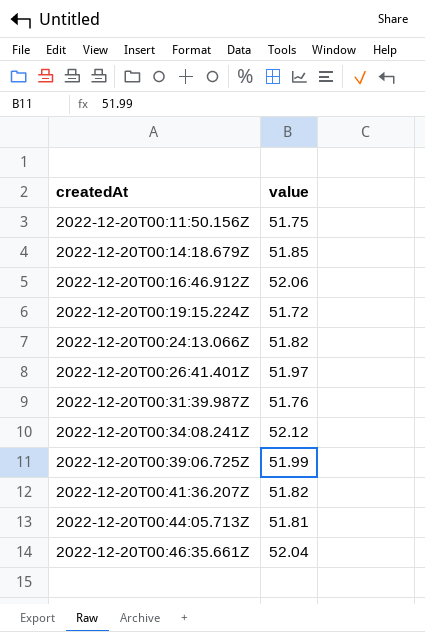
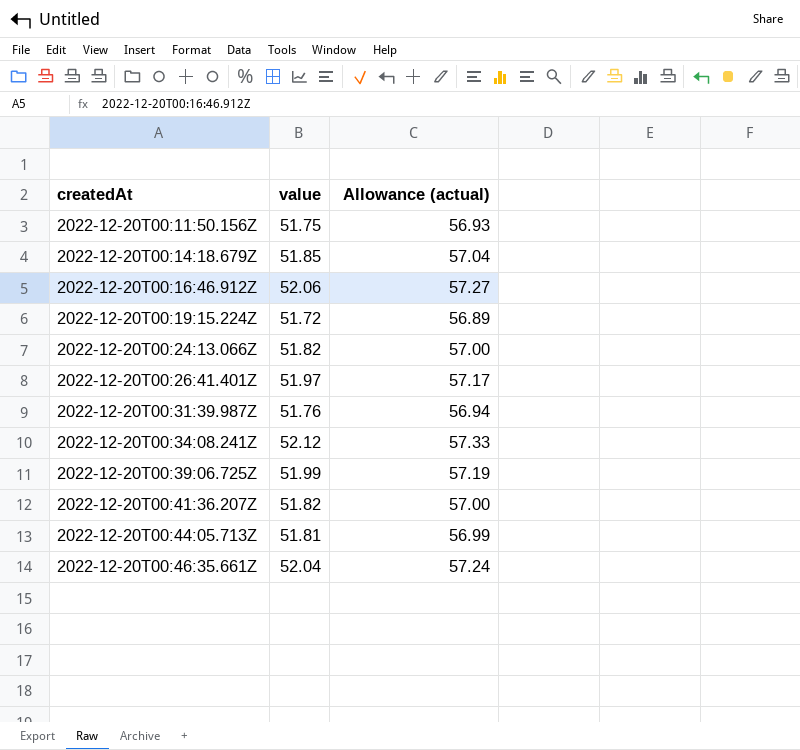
column Allowance (actual) | formula: none -> [value] * 1.1

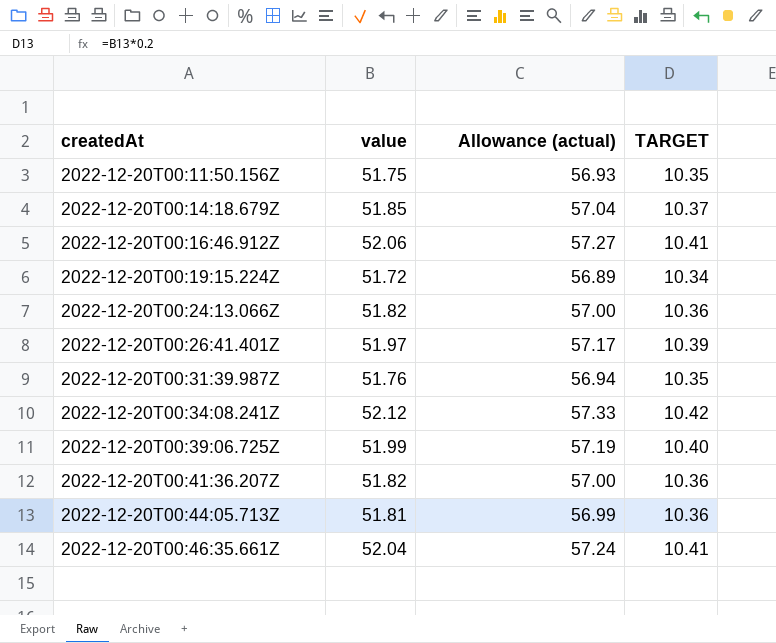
column TARGET | formula: none -> [value] * 0.2

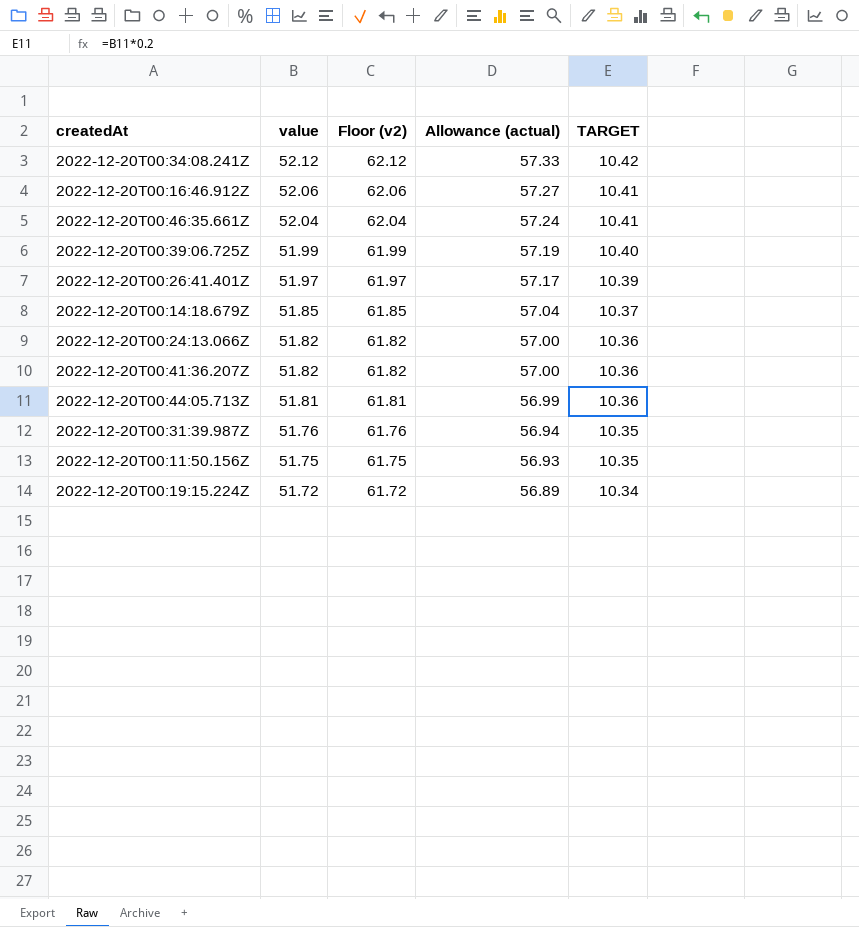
row order: createdAt ascending -> value descending
column Floor (v2) | formula: none -> [value] + 10

